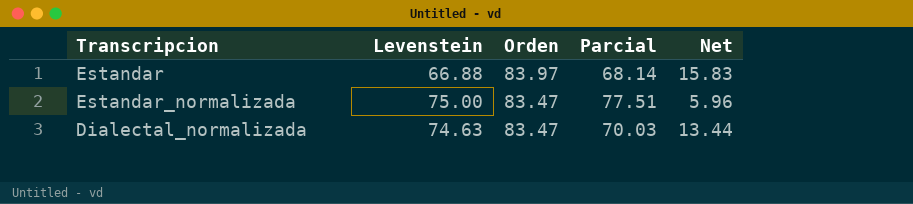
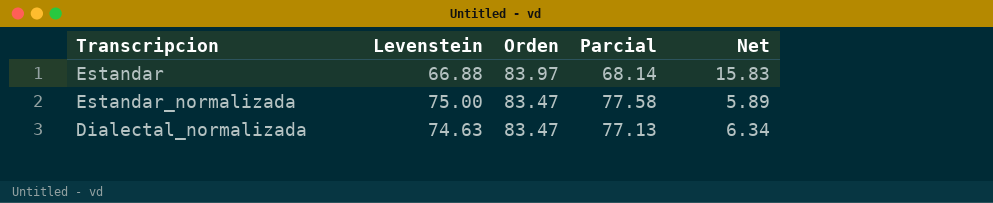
Estandar_normalizada | Parcial: 77.51 -> 77.58
Estandar_normalizada | Net: 5.96 -> 5.89
Dialectal_normalizada | Parcial: 70.03 -> 77.13
Dialectal_normalizada | Net: 13.44 -> 6.34

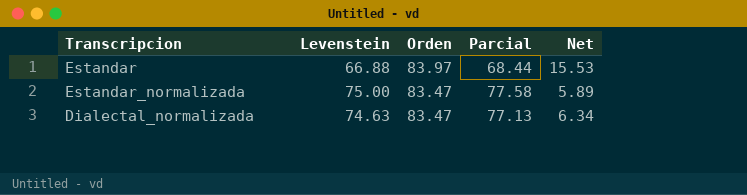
Estandar | Parcial: 68.14 -> 68.44
Estandar | Net: 15.83 -> 15.53

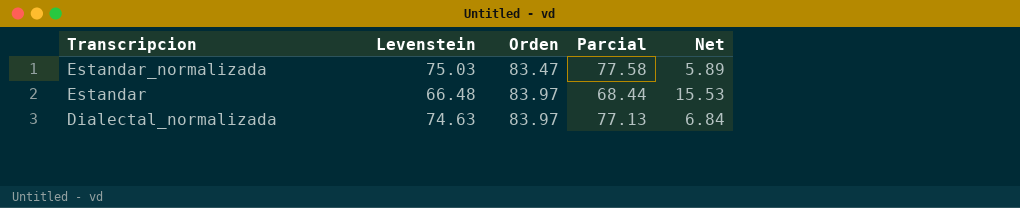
row order: Orden descending -> Transcripcion descending
Estandar_normalizada | Levenstein: 75.00 -> 75.03
Estandar | Levenstein: 66.88 -> 66.48
Dialectal_normalizada | Orden: 83.47 -> 83.97
Dialectal_normalizada | Net: 6.34 -> 6.84

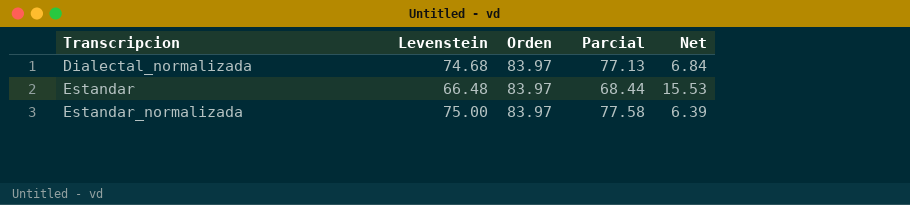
row order: Transcripcion descending -> Transcripcion ascending
Dialectal_normalizada | Levenstein: 74.63 -> 74.68
Estandar_normalizada | Levenstein: 75.03 -> 75.00
Estandar_normalizada | Orden: 83.47 -> 83.97
Estandar_normalizada | Net: 5.89 -> 6.39

